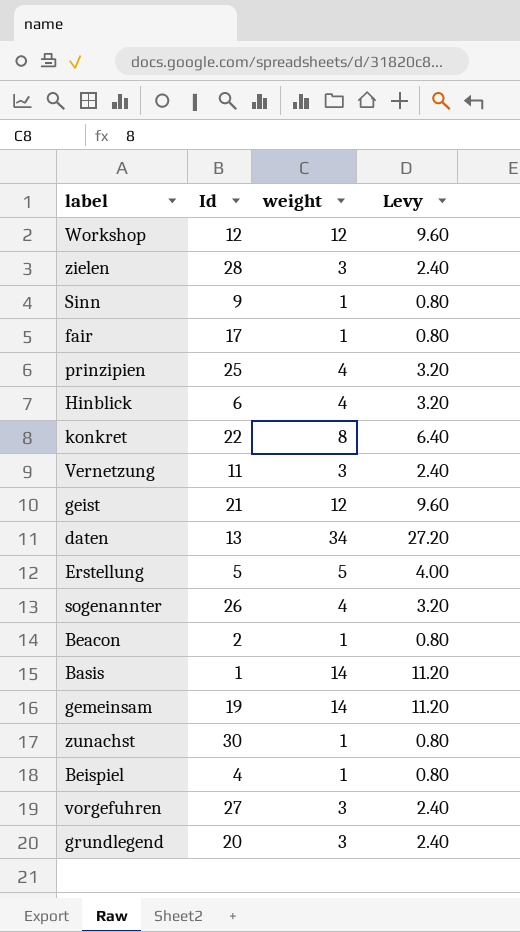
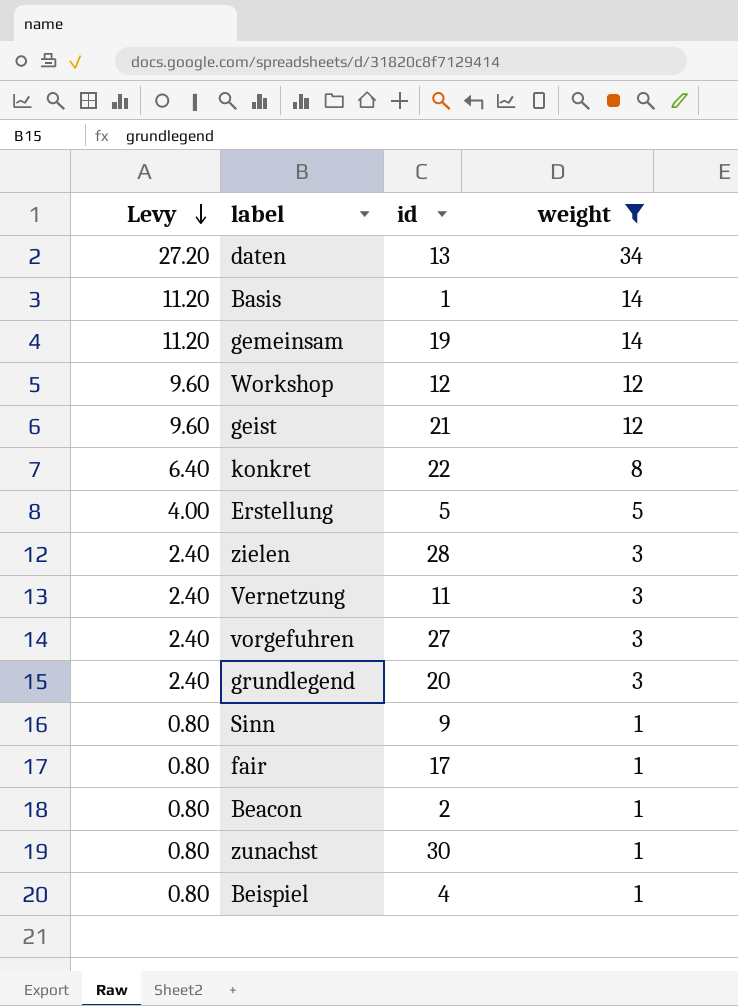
filter: none -> weight != 4
row order: none -> Levy descending
column Levy | position: 4 -> 1
column name: Id -> id

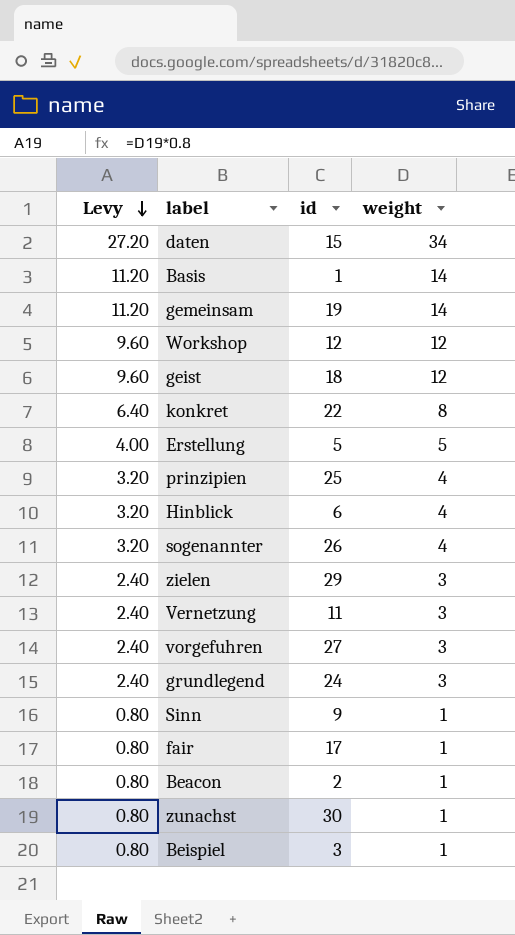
filter: weight != 4 -> none
daten | id: 13 -> 15
geist | id: 21 -> 18
zielen | id: 28 -> 29
grundlegend | id: 20 -> 24
Beispiel | id: 4 -> 3

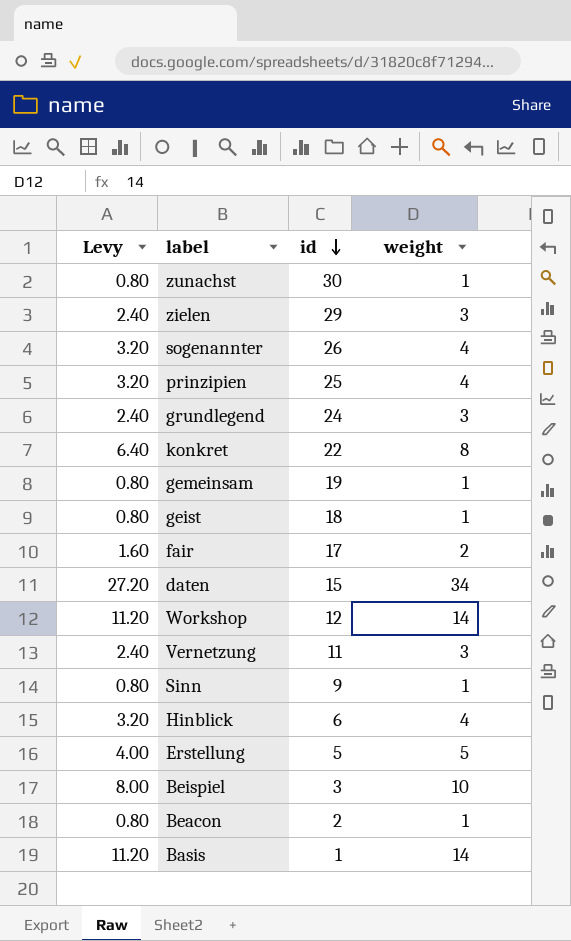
row order: Levy descending -> id descending
row vorgefuhren: 2.40 | 27 | 3 -> none
gemeinsam | Levy: 11.20 -> 0.80
gemeinsam | weight: 14 -> 1
geist | Levy: 9.60 -> 0.80
geist | weight: 12 -> 1
fair | Levy: 0.80 -> 1.60
fair | weight: 1 -> 2
Workshop | Levy: 9.60 -> 11.20
Workshop | weight: 12 -> 14
Beispiel | Levy: 0.80 -> 8.00
Beispiel | weight: 1 -> 10

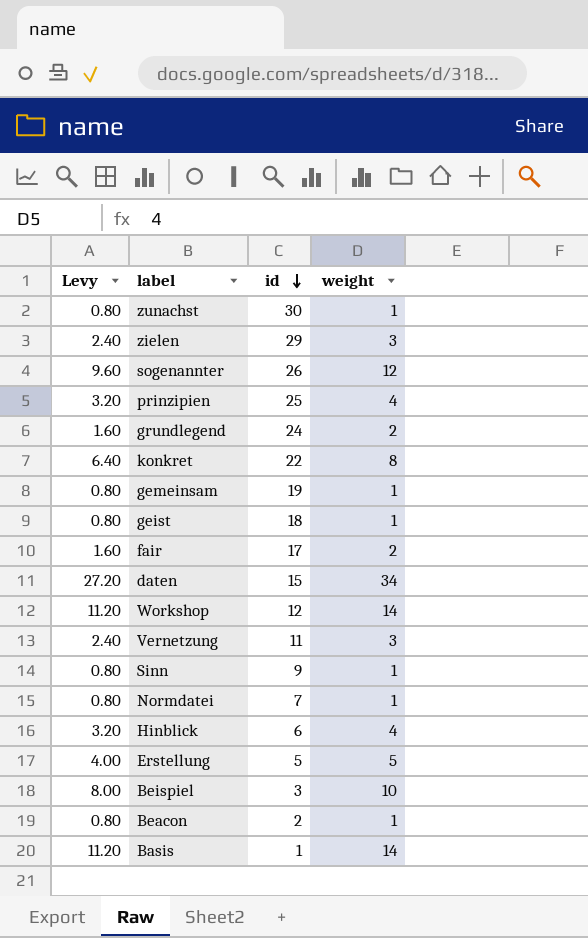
sogenannter | Levy: 3.20 -> 9.60
sogenannter | weight: 4 -> 12
grundlegend | Levy: 2.40 -> 1.60
grundlegend | weight: 3 -> 2
row Normdatei: none -> 0.80 | 7 | 1

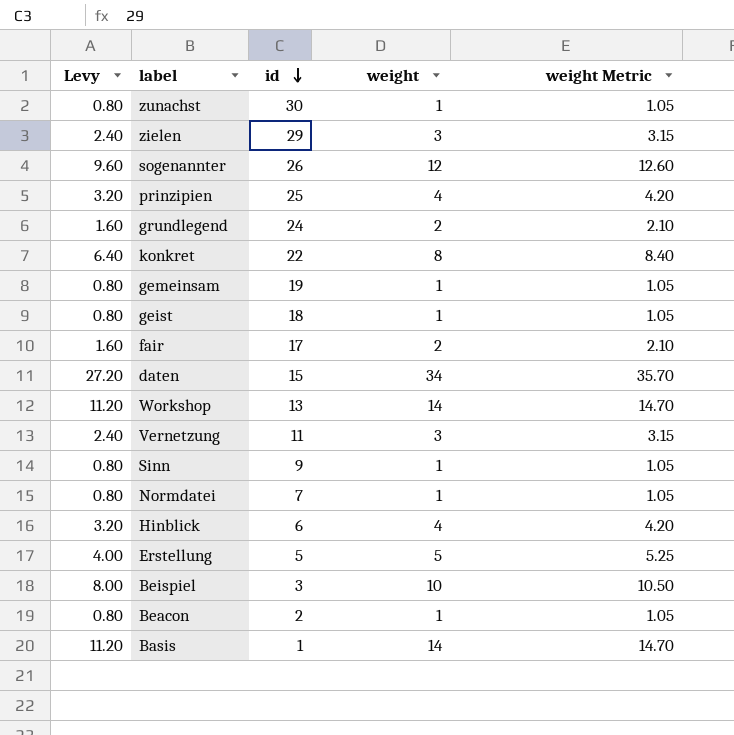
column weight Metric | formula: none -> [weight] * 1.05
Workshop | id: 12 -> 13

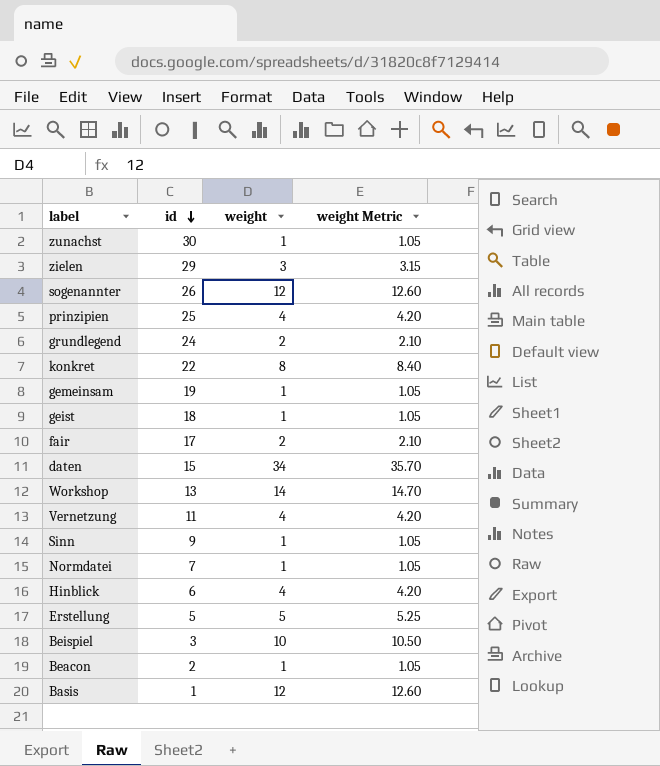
column Levy | formula: [weight] * 0.8 -> none
Vernetzung | weight: 3 -> 4
Vernetzung | weight Metric: 3.15 -> 4.20
Basis | weight: 14 -> 12
Basis | weight Metric: 14.70 -> 12.60

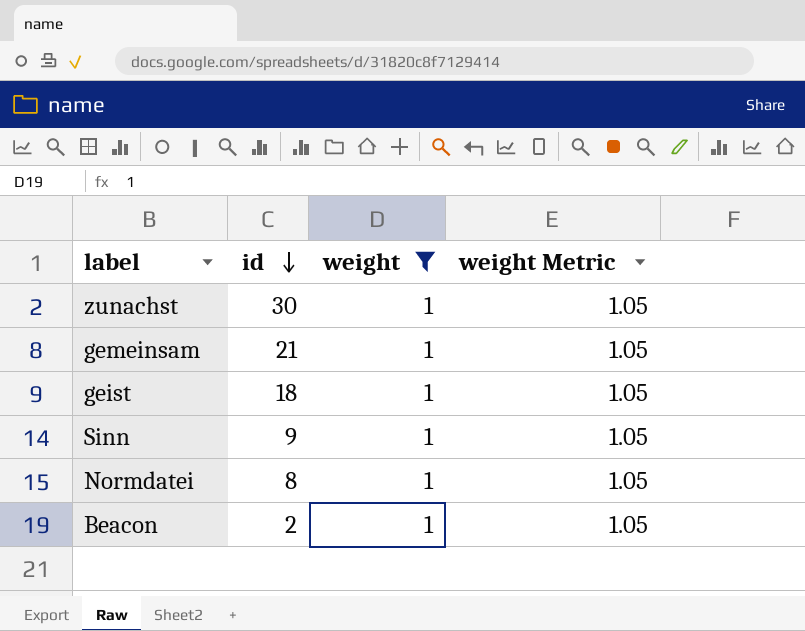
filter: none -> weight = 1
gemeinsam | id: 19 -> 21
Normdatei | id: 7 -> 8

